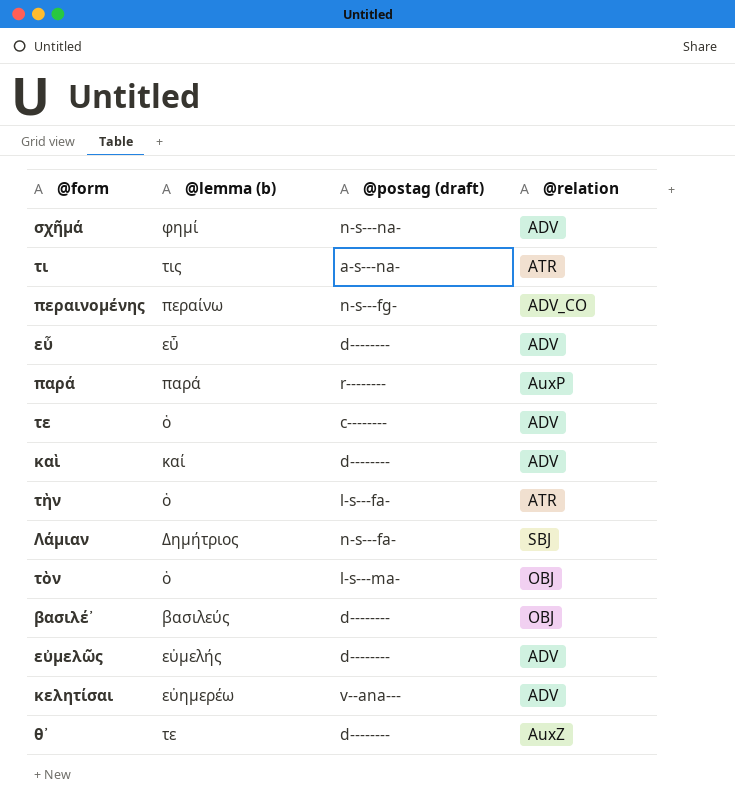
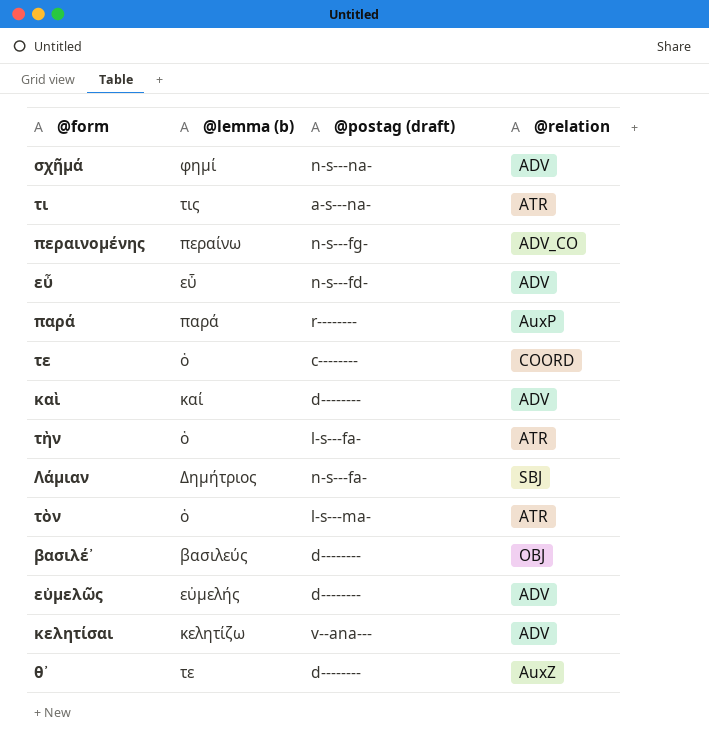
εὖ | @postag (draft): d-------- -> n-s---fd-
τε | @relation: ADV -> COORD
τὸν | @relation: OBJ -> ATR
κελητίσαι | @lemma (b): εὐημερέω -> κελητίζω

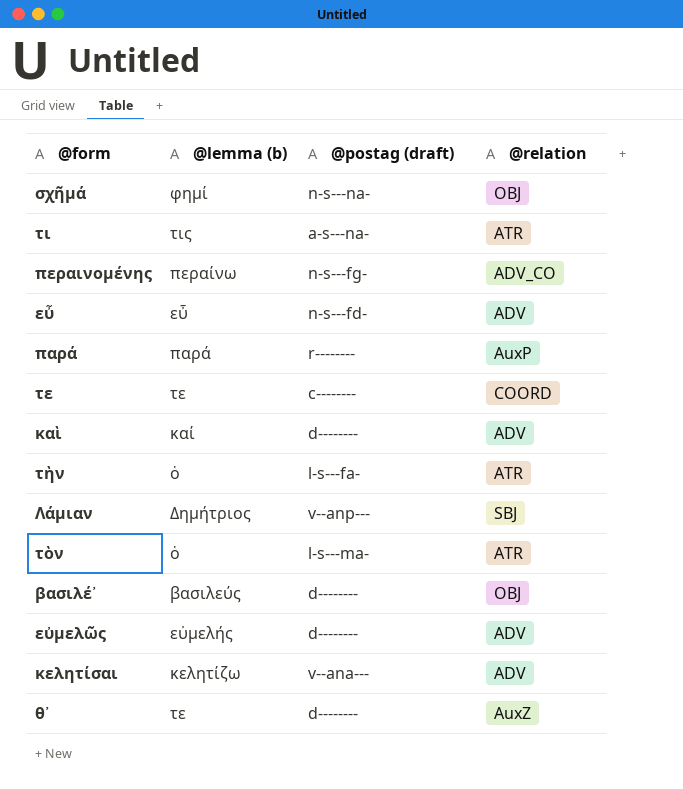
σχῆμά | @relation: ADV -> OBJ
τε | @lemma (b): ὁ -> τε
Λάμιαν | @postag (draft): n-s---fa- -> v--anp---

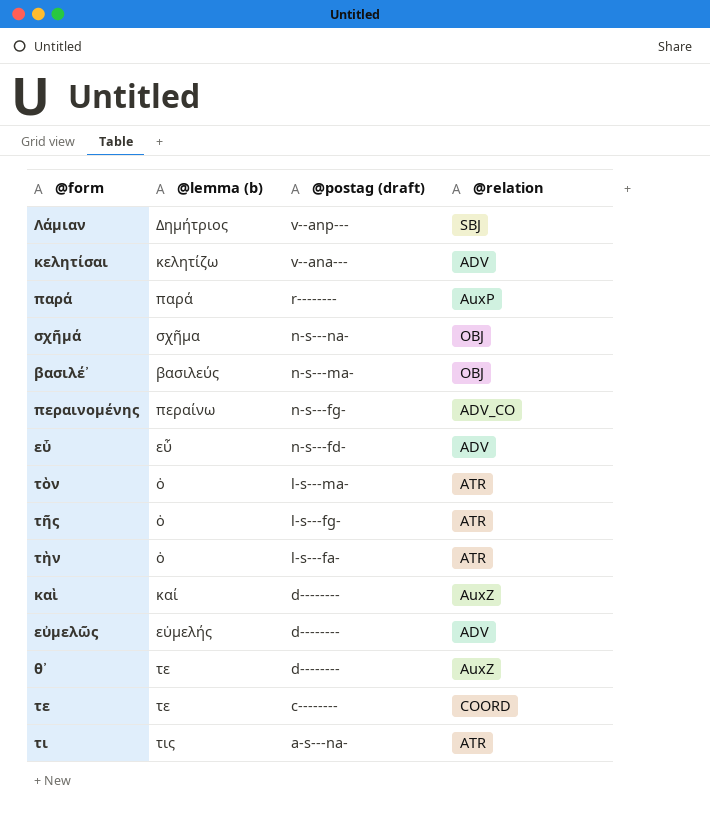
row order: none -> @postag (draft) descending
σχῆμά | @lemma (b): φημί -> σχῆμα
βασιλέ᾽ | @postag (draft): d-------- -> n-s---ma-
row τῆς: none -> ὁ | l-s---fg- | ATR
καὶ | @relation: ADV -> AuxZ

